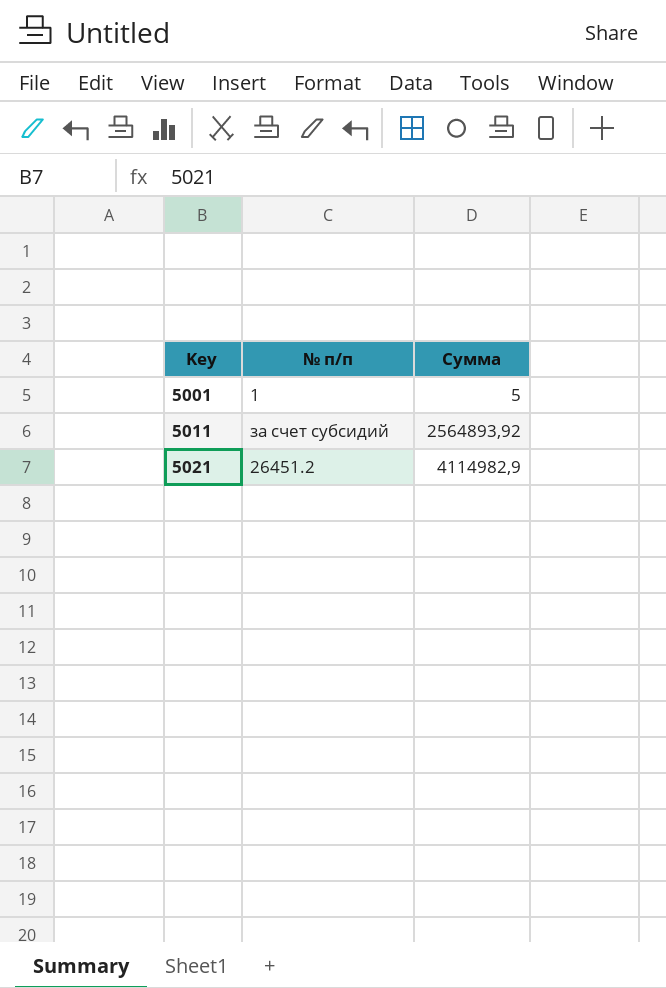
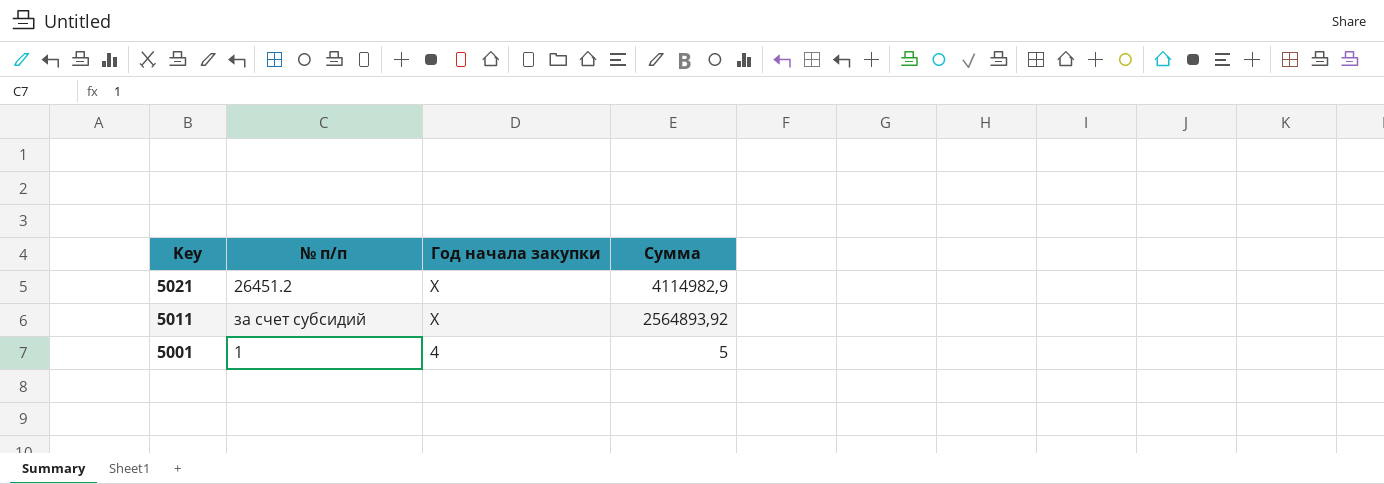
row order: Key ascending -> Key descending
column Год начала закупки | position: none -> 3

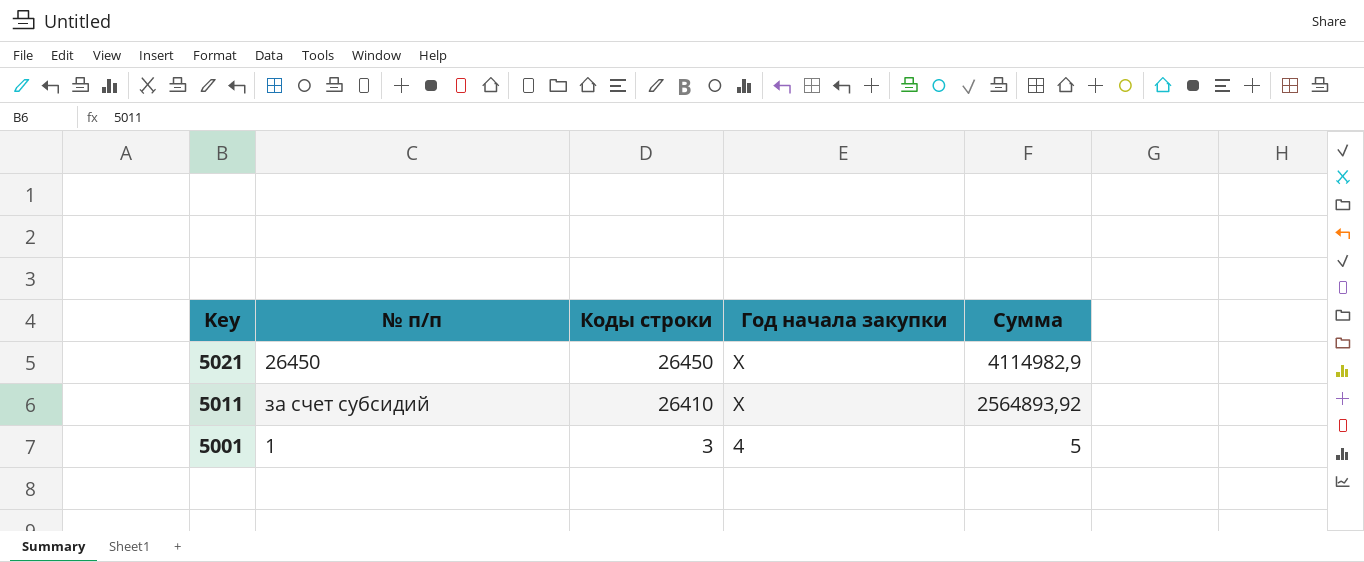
column Коды строки | position: none -> 3
5021 | № п/п: 26451.2 -> 26450

